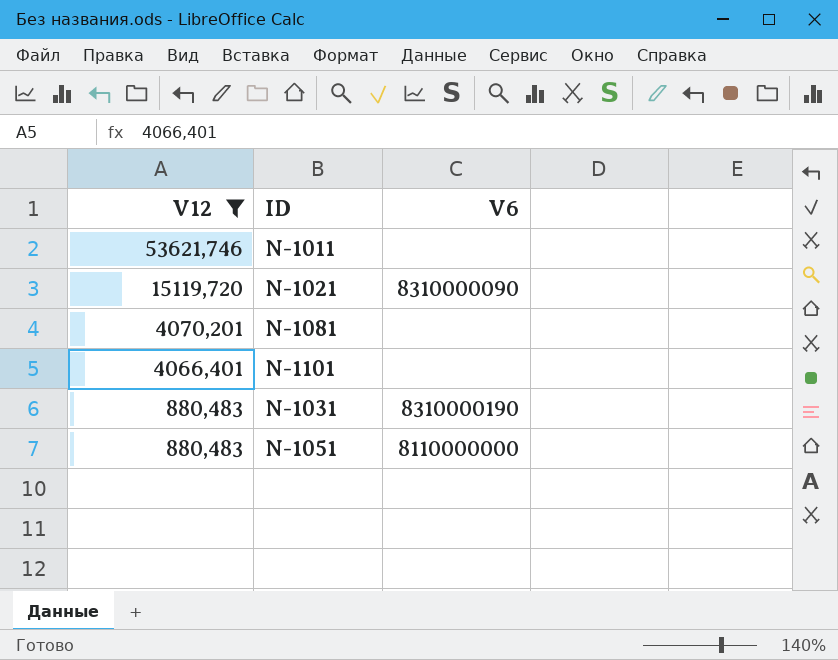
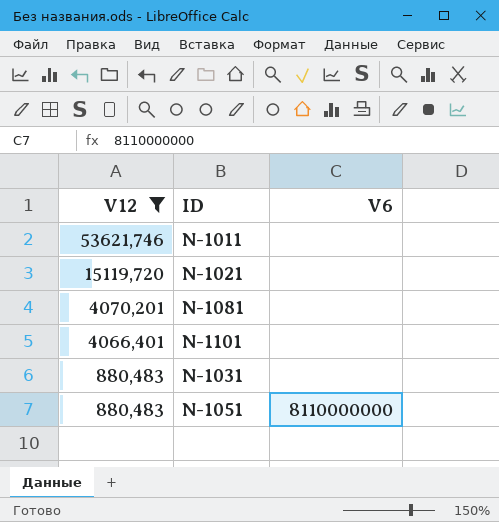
N-1021 | V6: 8310000090 -> none
N-1031 | V6: 8310000190 -> none

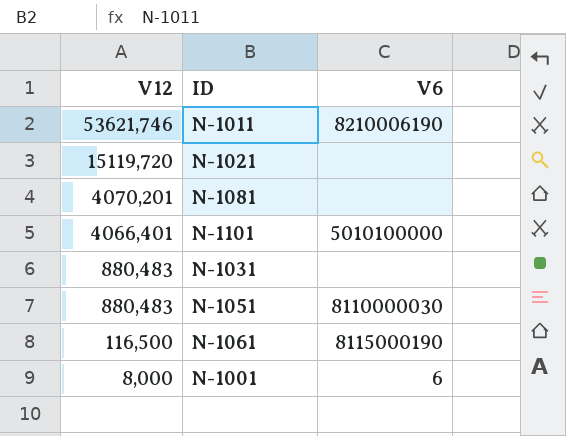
filter: V12 >= 880,483 -> none
N-1011 | V6: none -> 8210006190
N-1101 | V6: none -> 5010100000
N-1051 | V6: 8110000000 -> 8110000030

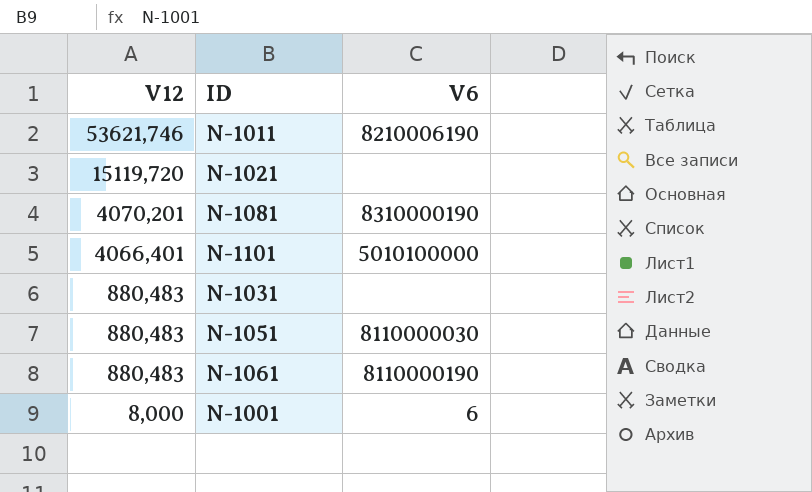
N-1081 | V6: none -> 8310000190
N-1061 | V12: 116,500 -> 880,483
N-1061 | V6: 8115000190 -> 8110000190

